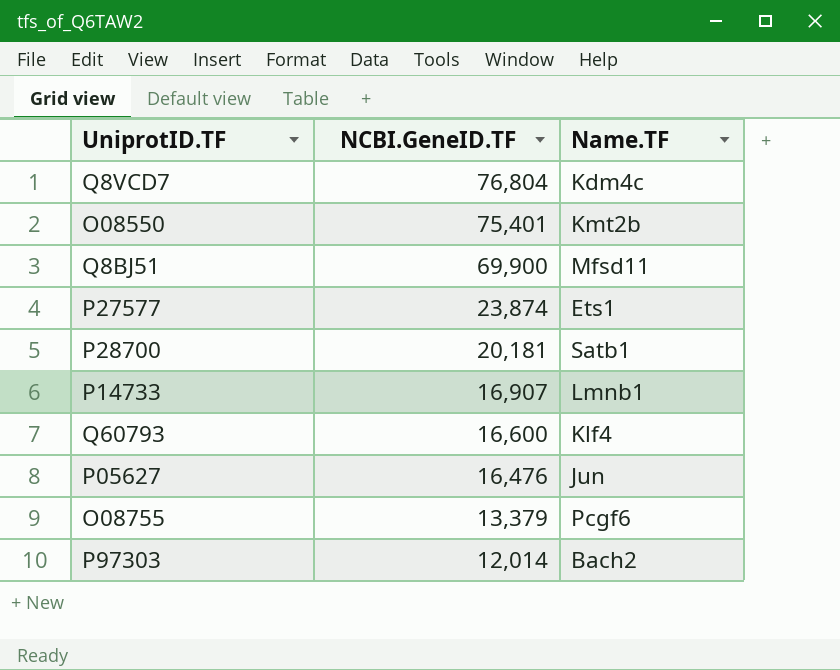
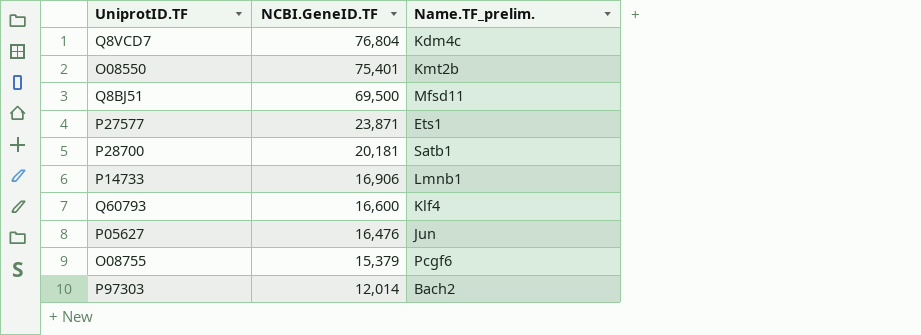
column name: Name.TF -> Name.TF_prelim.
Q8BJ51 | NCBI.GeneID.TF: 69,900 -> 69,500
P27577 | NCBI.GeneID.TF: 23,874 -> 23,871
P14733 | NCBI.GeneID.TF: 16,907 -> 16,906
O08755 | NCBI.GeneID.TF: 13,379 -> 15,379

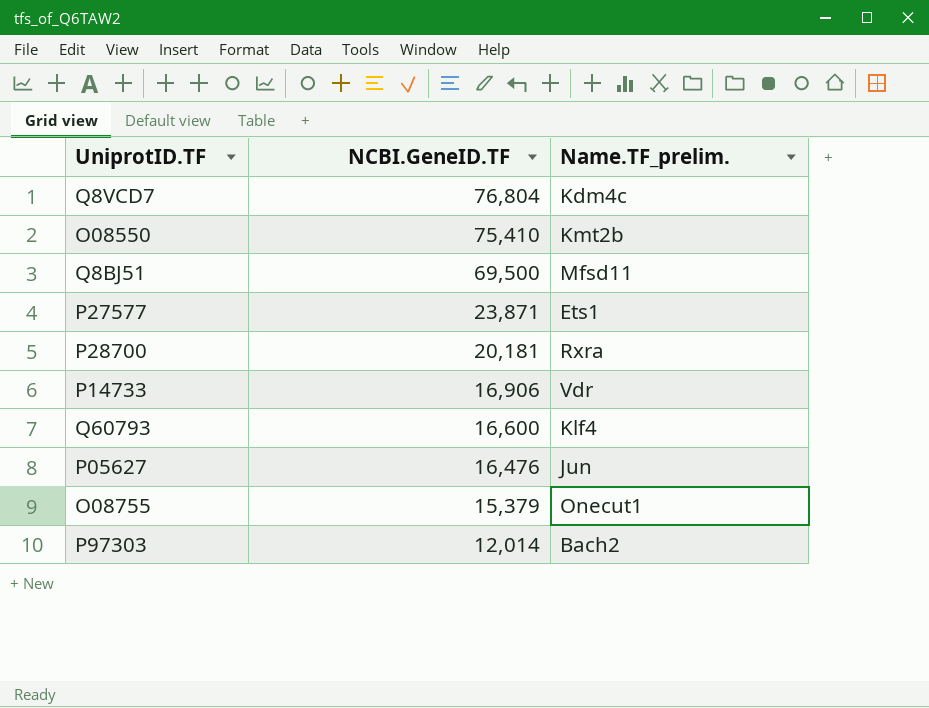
O08550 | NCBI.GeneID.TF: 75,401 -> 75,410
P28700 | Name.TF_prelim.: Satb1 -> Rxra
P14733 | Name.TF_prelim.: Lmnb1 -> Vdr
O08755 | Name.TF_prelim.: Pcgf6 -> Onecut1

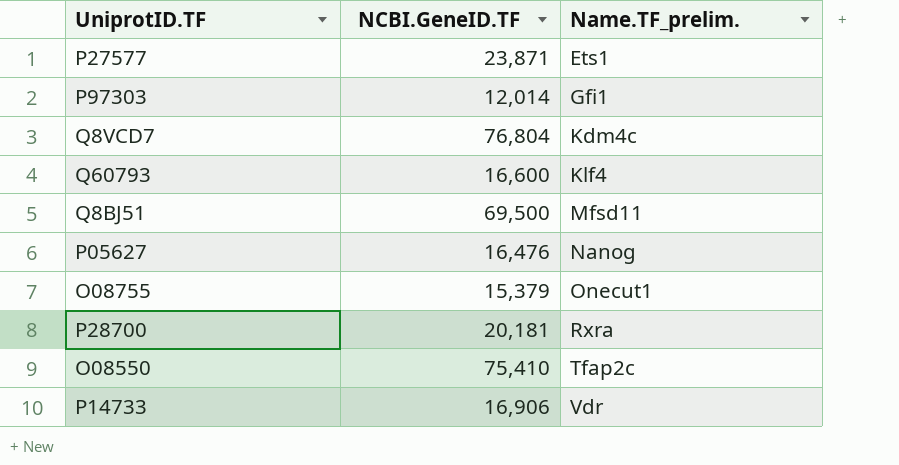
row order: NCBI.GeneID.TF descending -> Name.TF_prelim. ascending
P97303 | Name.TF_prelim.: Bach2 -> Gfi1
P05627 | Name.TF_prelim.: Jun -> Nanog
O08550 | Name.TF_prelim.: Kmt2b -> Tfap2c

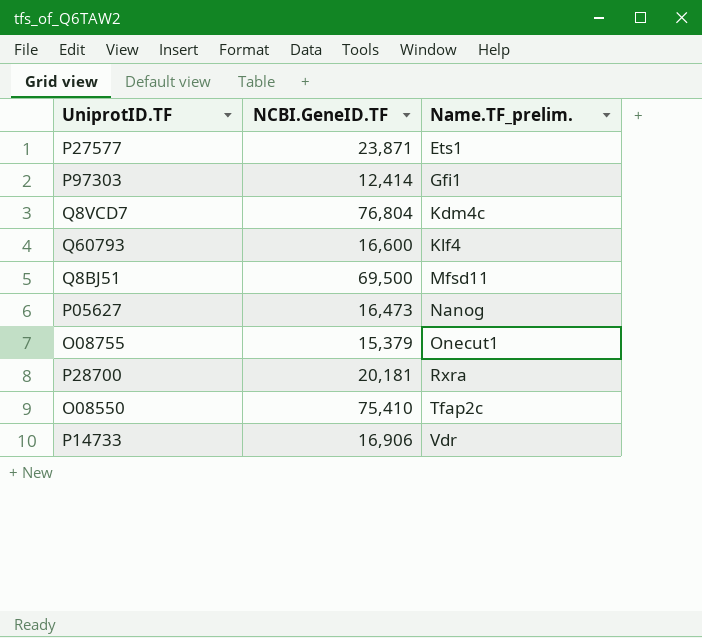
P97303 | NCBI.GeneID.TF: 12,014 -> 12,414
P05627 | NCBI.GeneID.TF: 16,476 -> 16,473

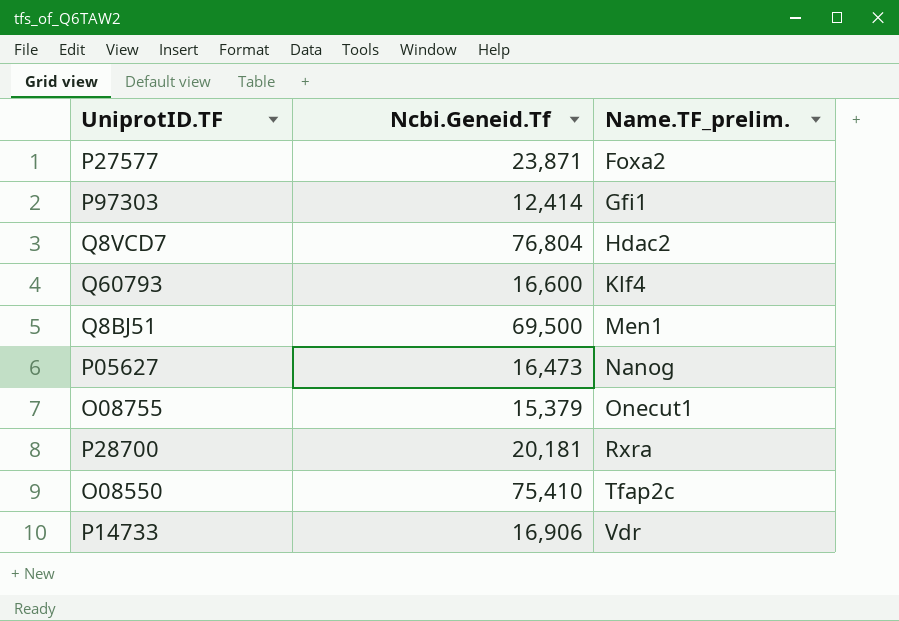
column name: NCBI.GeneID.TF -> Ncbi.Geneid.Tf
P27577 | Name.TF_prelim.: Ets1 -> Foxa2
Q8VCD7 | Name.TF_prelim.: Kdm4c -> Hdac2
Q8BJ51 | Name.TF_prelim.: Mfsd11 -> Men1

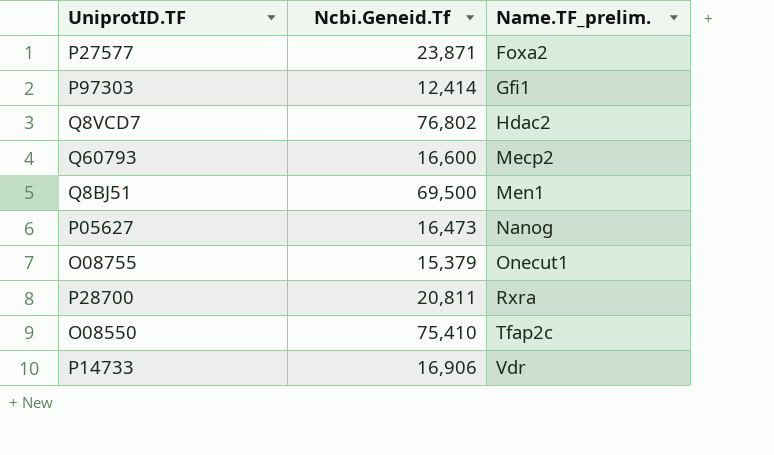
Q8VCD7 | Ncbi.Geneid.Tf: 76,804 -> 76,802
Q60793 | Name.TF_prelim.: Klf4 -> Mecp2
P28700 | Ncbi.Geneid.Tf: 20,181 -> 20,811

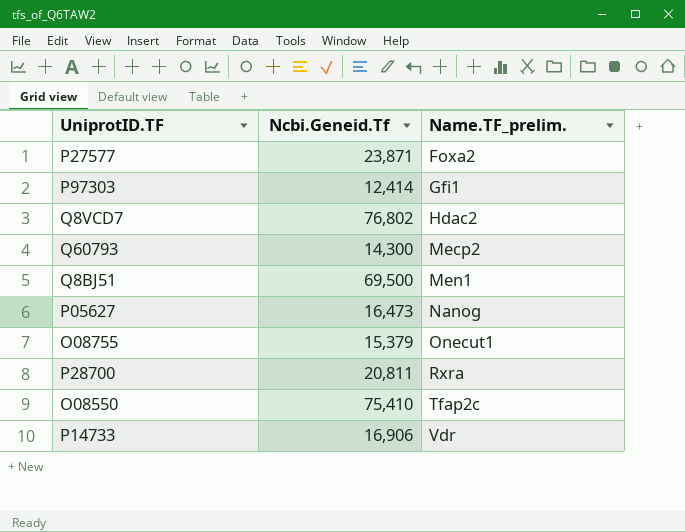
Q60793 | Ncbi.Geneid.Tf: 16,600 -> 14,300

